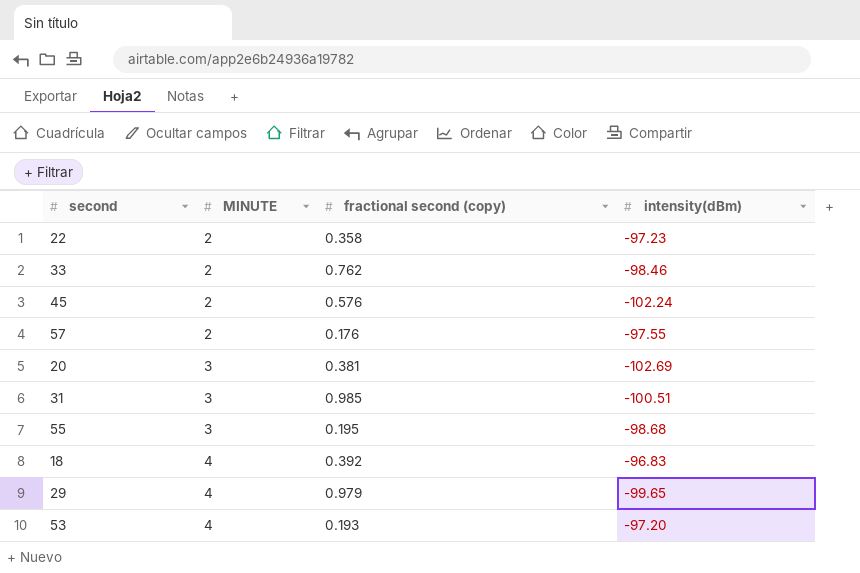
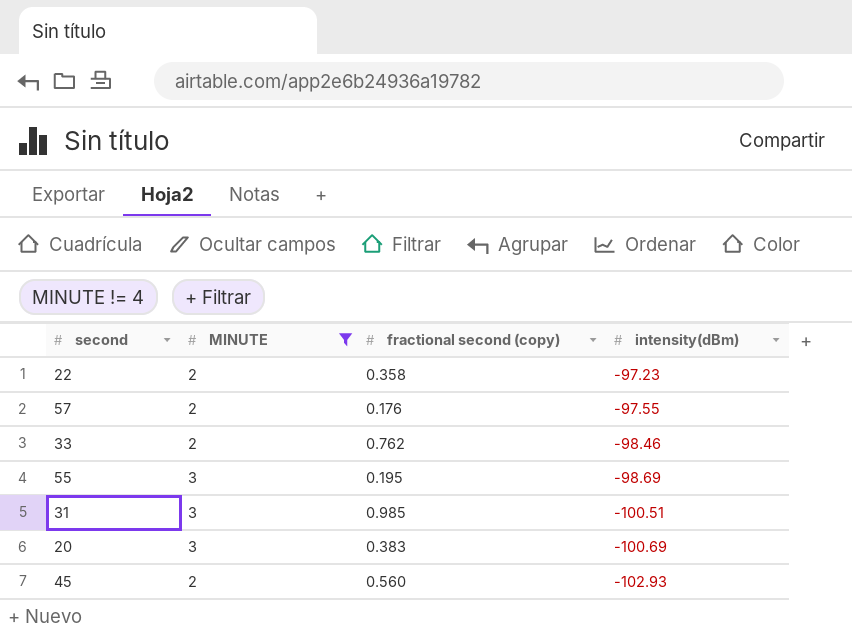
filter: none -> MINUTE != 4
row order: MINUTE ascending -> intensity(dBm) descending
55 | intensity(dBm): -98.68 -> -98.69
20 | fractional second (copy): 0.381 -> 0.383
20 | intensity(dBm): -102.69 -> -100.69
45 | fractional second (copy): 0.576 -> 0.560
45 | intensity(dBm): -102.24 -> -102.93

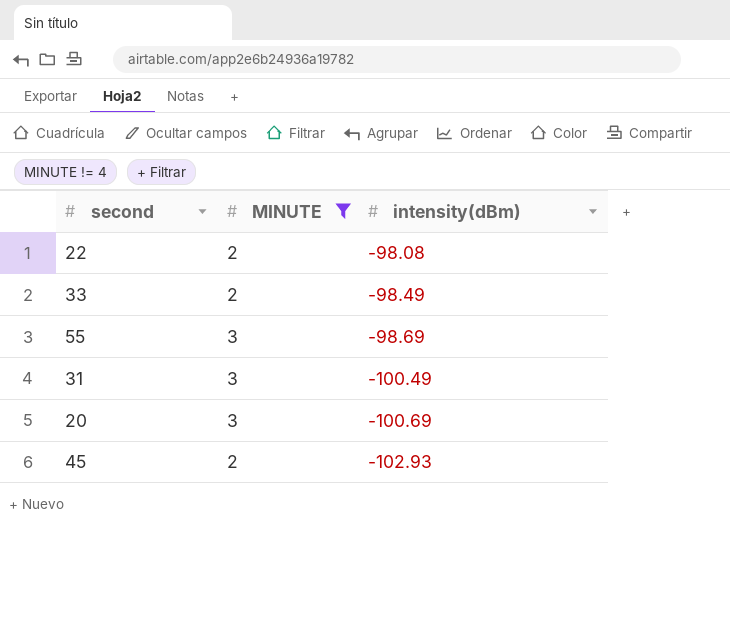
column fractional second (copy) | position: 3 -> none
row 57: 2 | 0.176 | -97.55 -> none
22 | intensity(dBm): -97.23 -> -98.08
33 | intensity(dBm): -98.46 -> -98.49
31 | intensity(dBm): -100.51 -> -100.49

